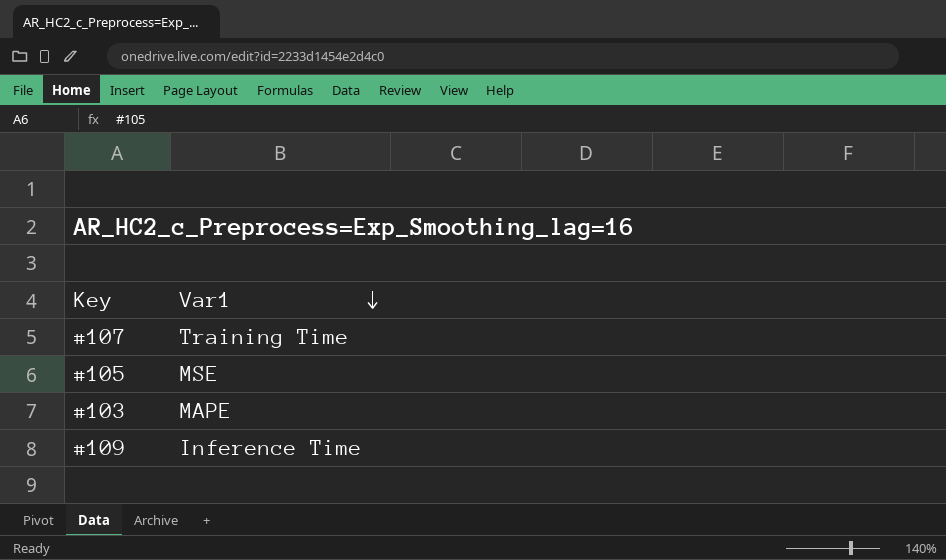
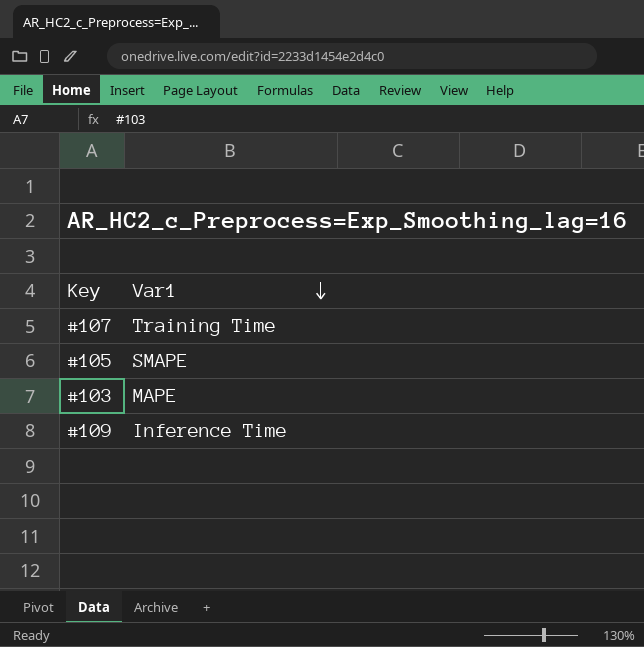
#105 | Var1: MSE -> SMAPE

